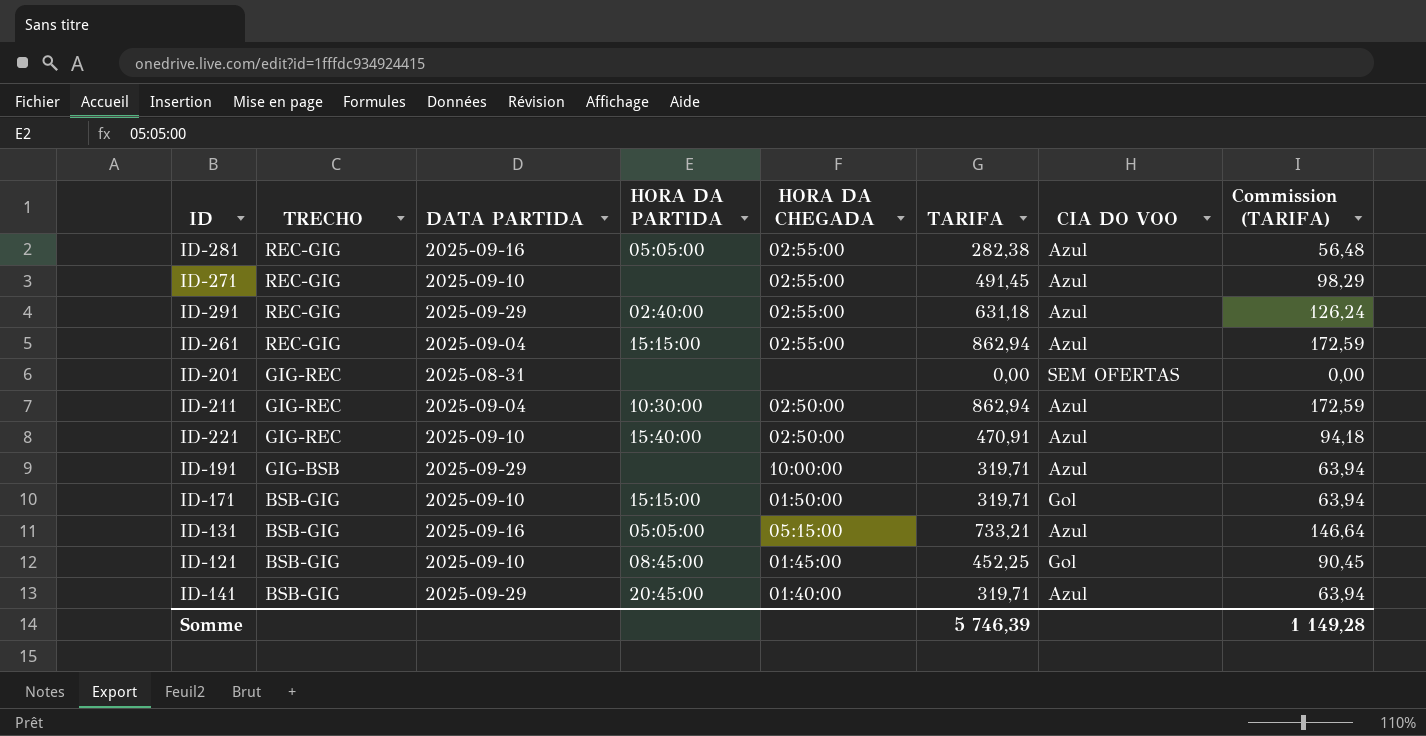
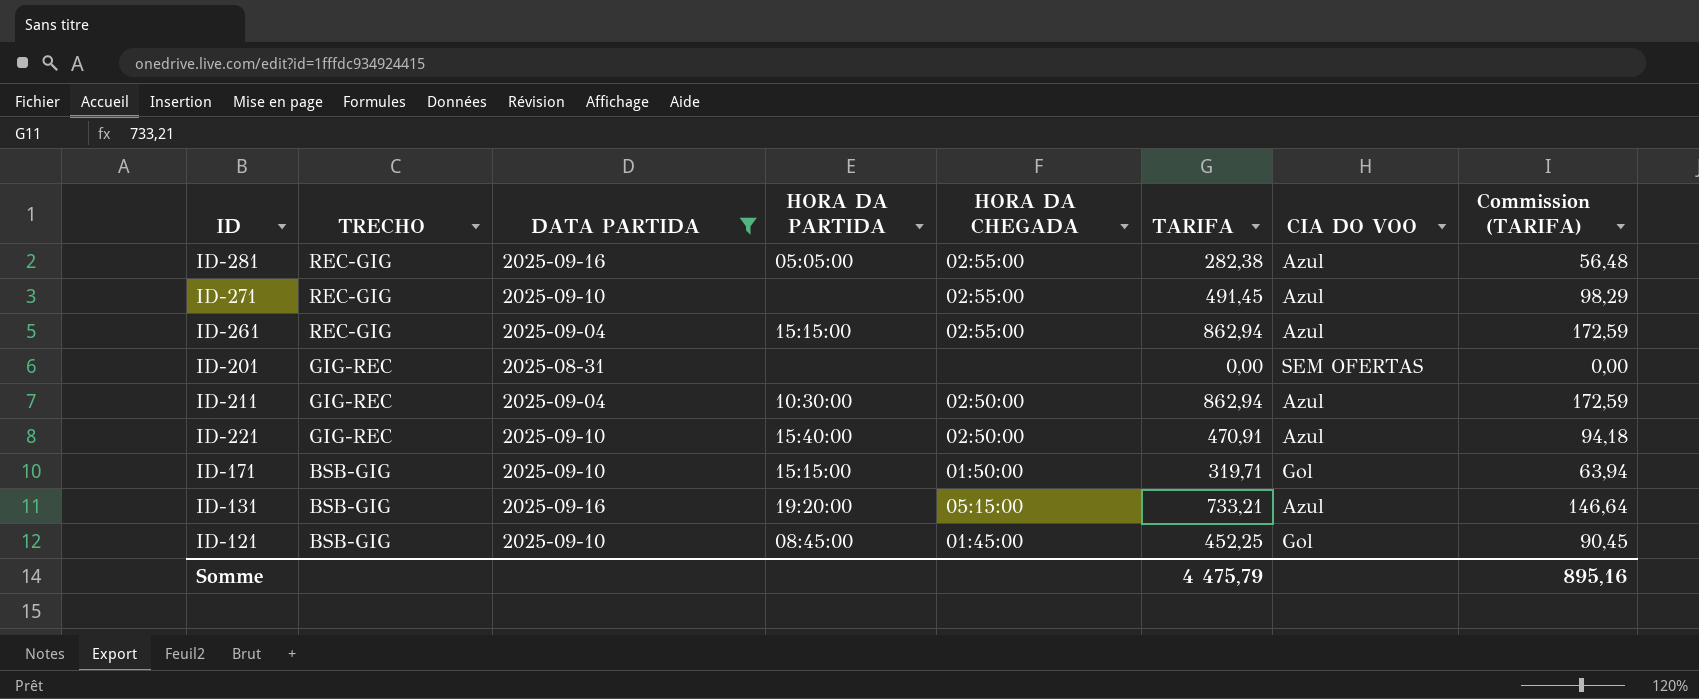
filter: none -> DATA PARTIDA != 2025-09-29
ID-131 | HORA DA PARTIDA: 05:05:00 -> 19:20:00
Somme | TARIFA: 5 746,39 -> 4 475,79
Somme | Commission (TARIFA): 1 149,28 -> 895,16

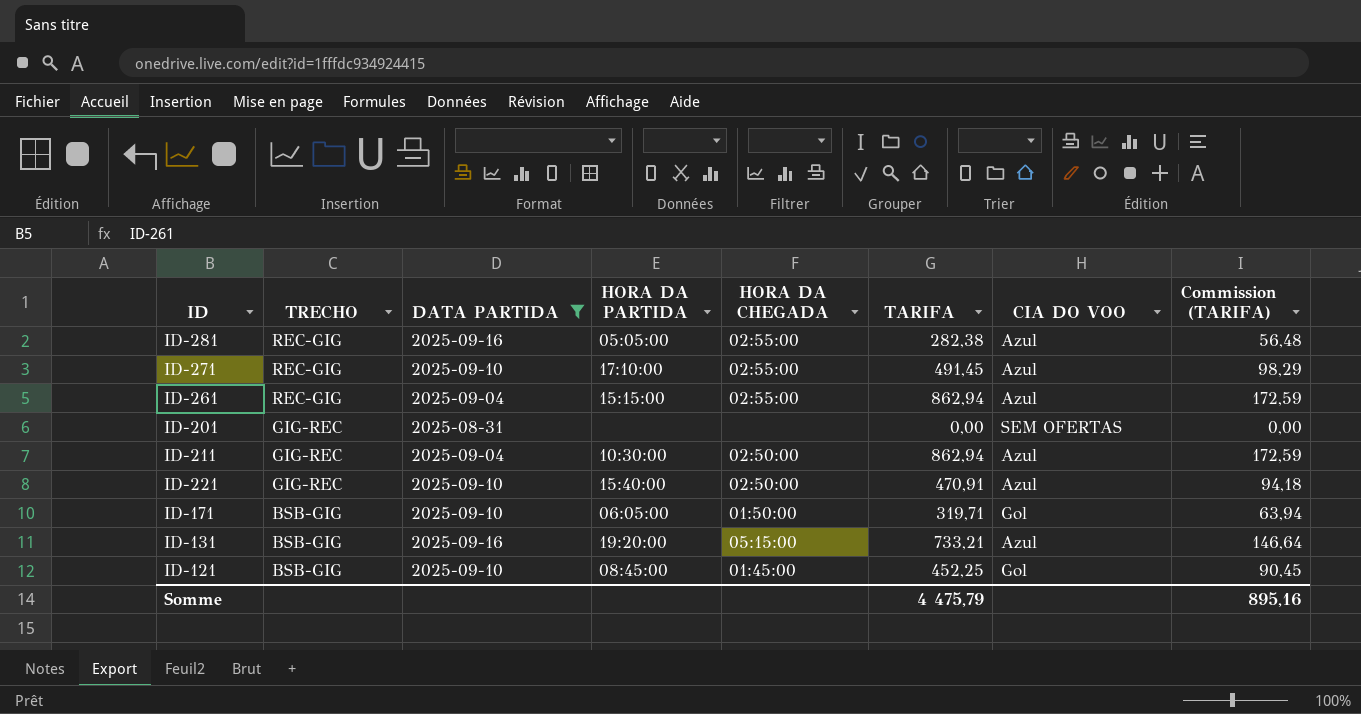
ID-271 | HORA DA PARTIDA: none -> 17:10:00
ID-171 | HORA DA PARTIDA: 15:15:00 -> 06:05:00

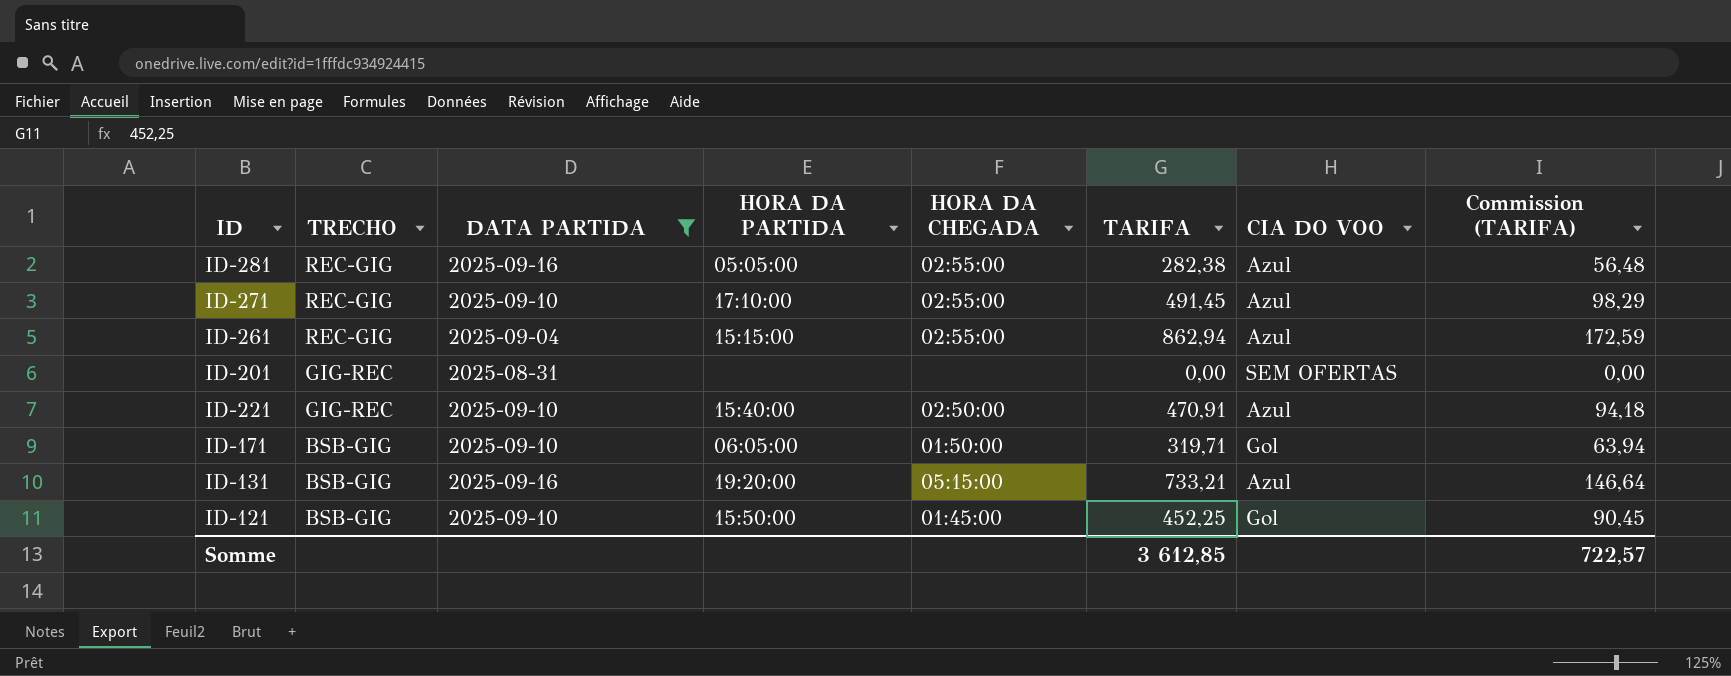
row ID-211: GIG-REC | 2025-09-04 | 10:30:00 | 02:50:00 | 862,94 | Azul | 172,59 -> none
ID-121 | HORA DA PARTIDA: 08:45:00 -> 15:50:00
Somme | TARIFA: 4 475,79 -> 3 612,85
Somme | Commission (TARIFA): 895,16 -> 722,57

